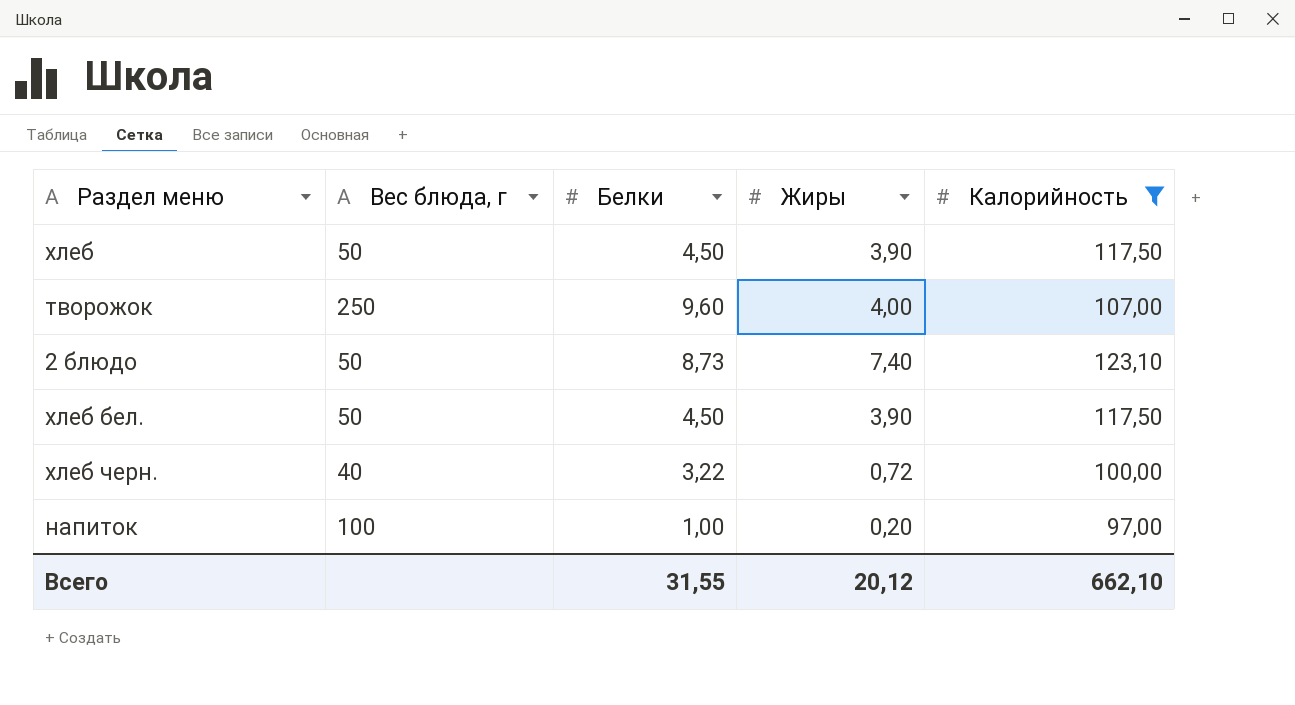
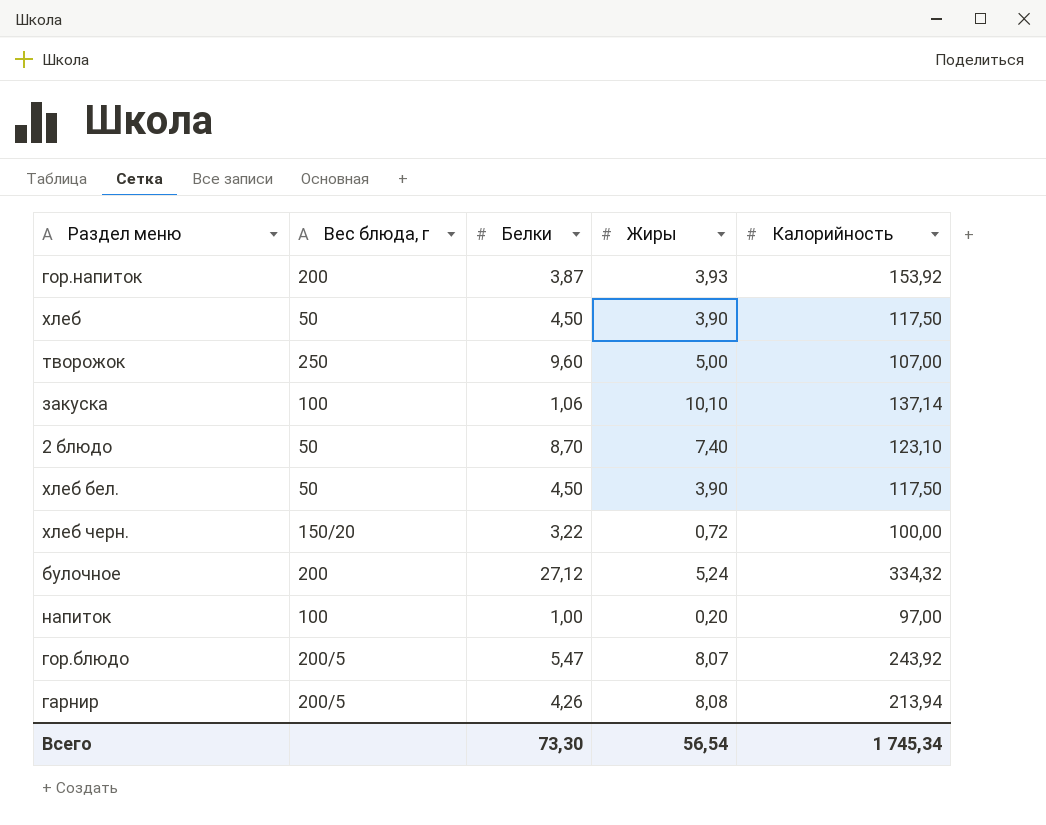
filter: Калорийность <= 123,10 -> none
творожок | Жиры: 4,00 -> 5,00
2 блюдо | Белки: 8,73 -> 8,70
хлеб черн. | Вес блюда, г: 40 -> 150/20
Всего | Белки: 31,55 -> 73,30
Всего | Жиры: 20,12 -> 56,54
Всего | Калорийность: 662,10 -> 1 745,34

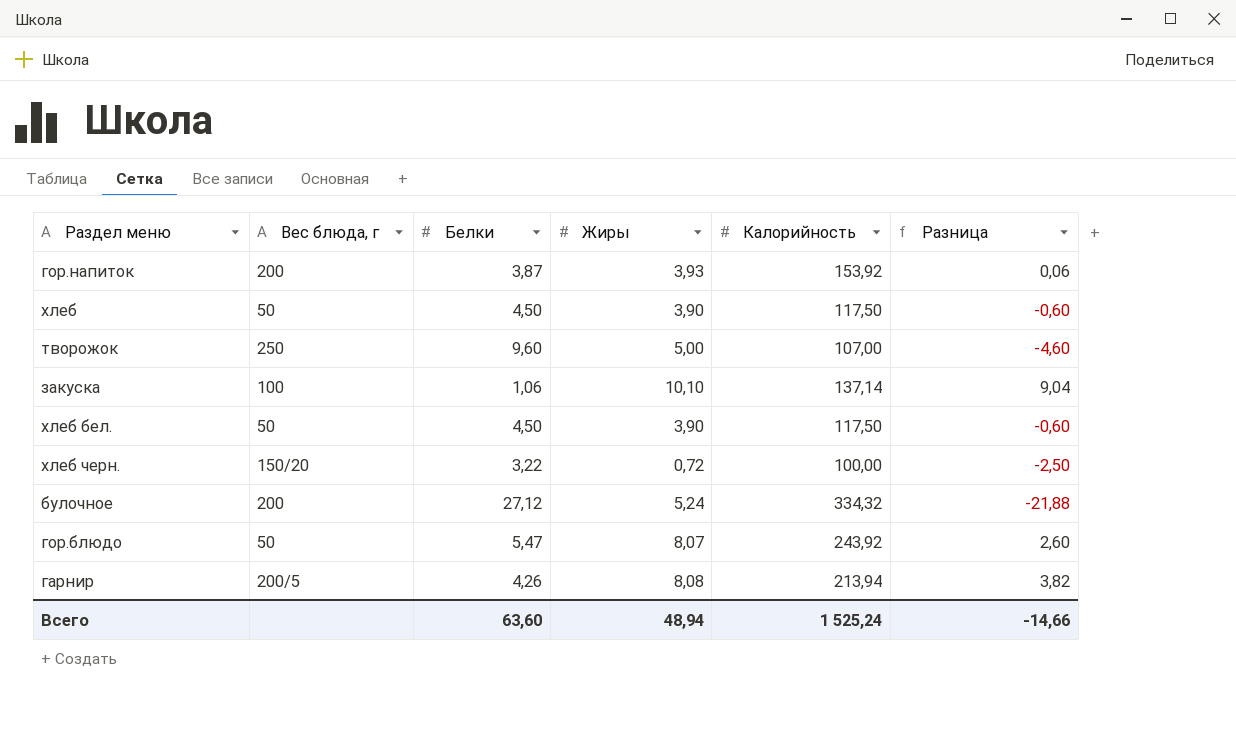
column Разница | formula: none -> [Жиры] - [Белки]
row 2 блюдо: 50 | 8,70 | 7,40 | 123,10 -> none
row напиток: 100 | 1,00 | 0,20 | 97,00 -> none
гор.блюдо | Вес блюда, г: 200/5 -> 50
Всего | Белки: 73,30 -> 63,60
Всего | Жиры: 56,54 -> 48,94
Всего | Калорийность: 1 745,34 -> 1 525,24

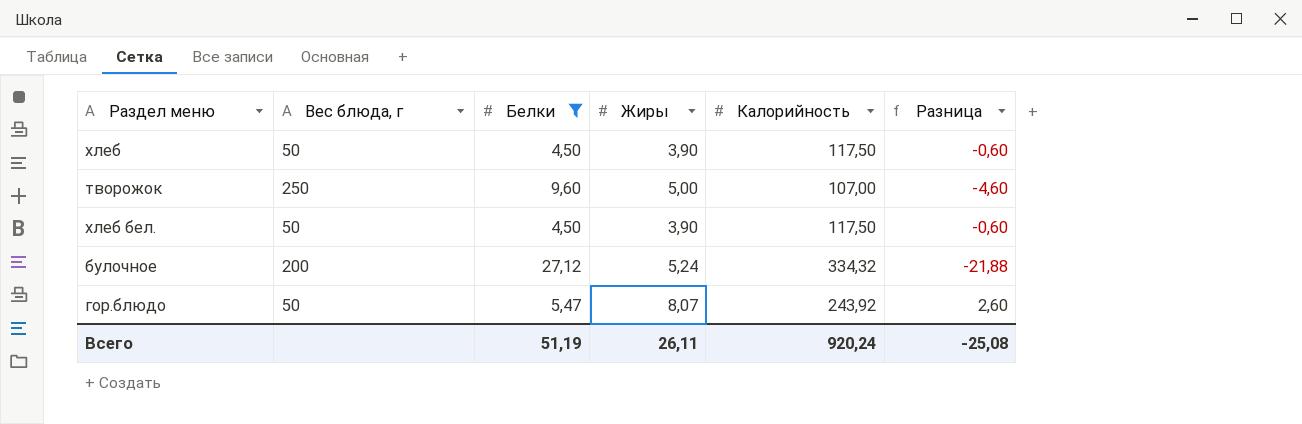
filter: none -> Белки >= 4,50
Всего | Белки: 63,60 -> 51,19
Всего | Жиры: 48,94 -> 26,11
Всего | Калорийность: 1 525,24 -> 920,24
Всего | Разница: -14,66 -> -25,08

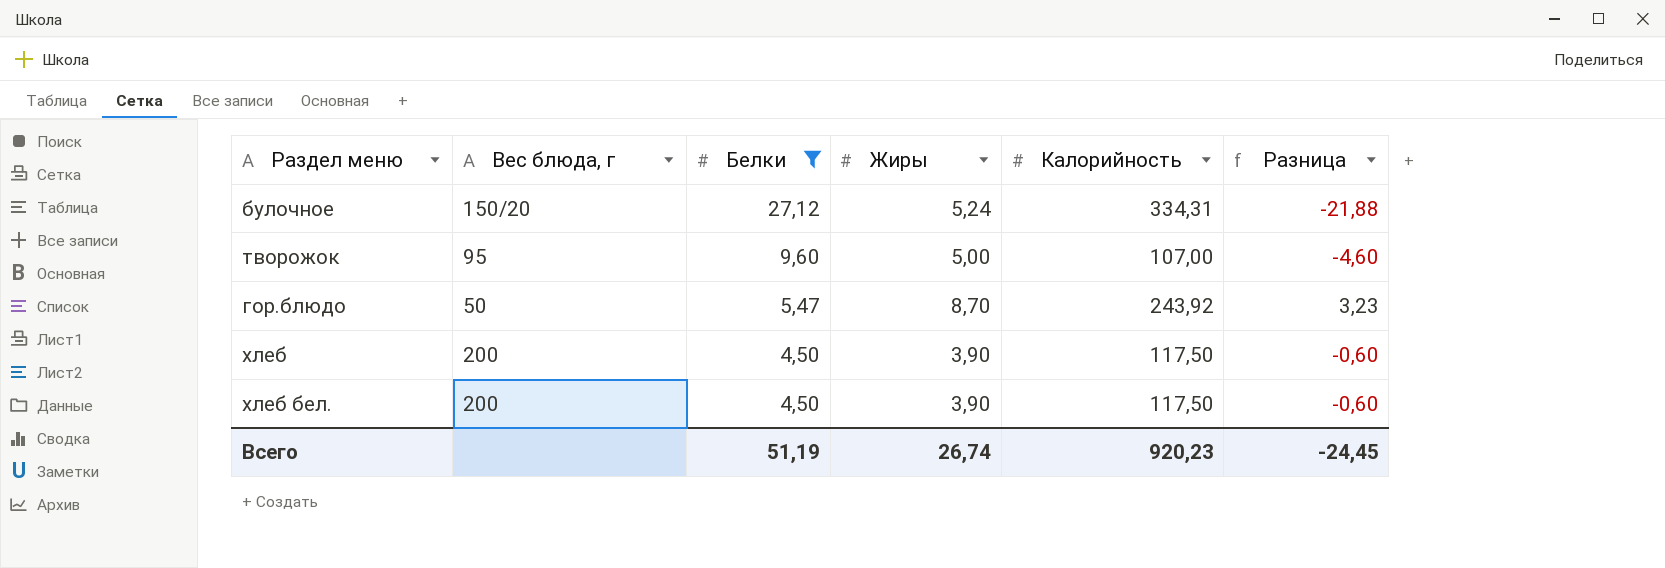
row order: none -> Белки descending
булочное | Вес блюда, г: 200 -> 150/20
булочное | Калорийность: 334,32 -> 334,31
творожок | Вес блюда, г: 250 -> 95
гор.блюдо | Жиры: 8,07 -> 8,70
гор.блюдо | Разница: 2,60 -> 3,23
хлеб | Вес блюда, г: 50 -> 200
хлеб бел. | Вес блюда, г: 50 -> 200
Всего | Жиры: 26,11 -> 26,74
Всего | Калорийность: 920,24 -> 920,23
Всего | Разница: -25,08 -> -24,45

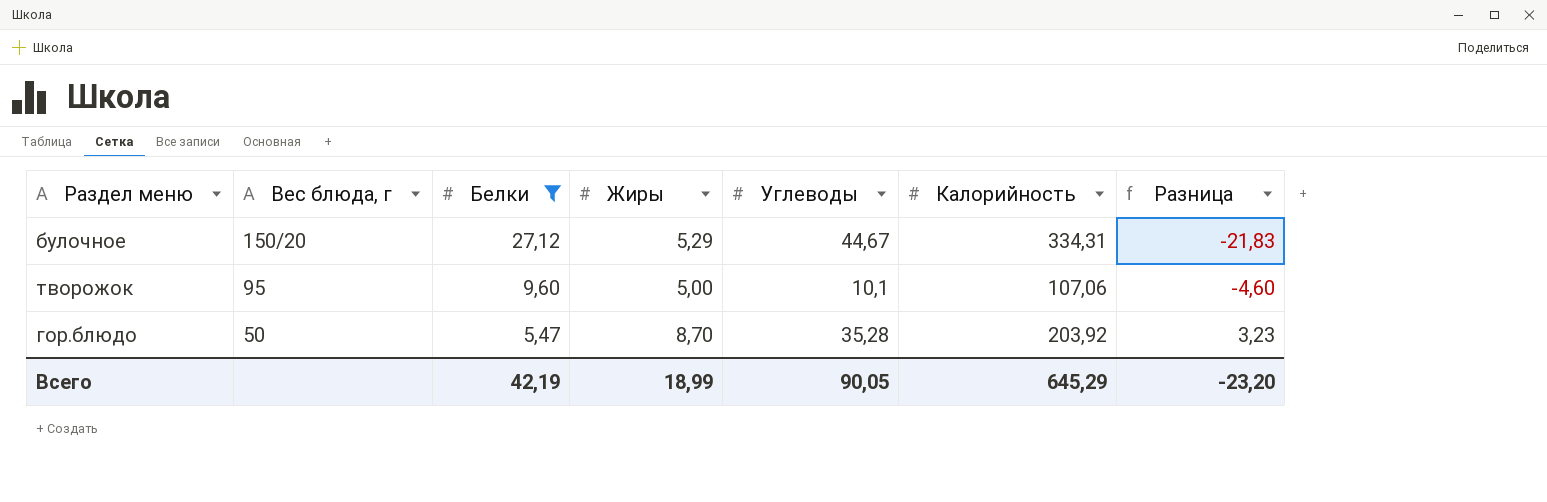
column Углеводы | position: none -> 5
row хлеб: 200 | 4,50 | 3,90 | 117,50 | -0,60 -> none
row хлеб бел.: 200 | 4,50 | 3,90 | 117,50 | -0,60 -> none
булочное | Жиры: 5,24 -> 5,29
булочное | Разница: -21,88 -> -21,83
творожок | Калорийность: 107,00 -> 107,06
гор.блюдо | Калорийность: 243,92 -> 203,92
Всего | Белки: 51,19 -> 42,19
Всего | Жиры: 26,74 -> 18,99
Всего | Калорийность: 920,23 -> 645,29
Всего | Разница: -24,45 -> -23,20

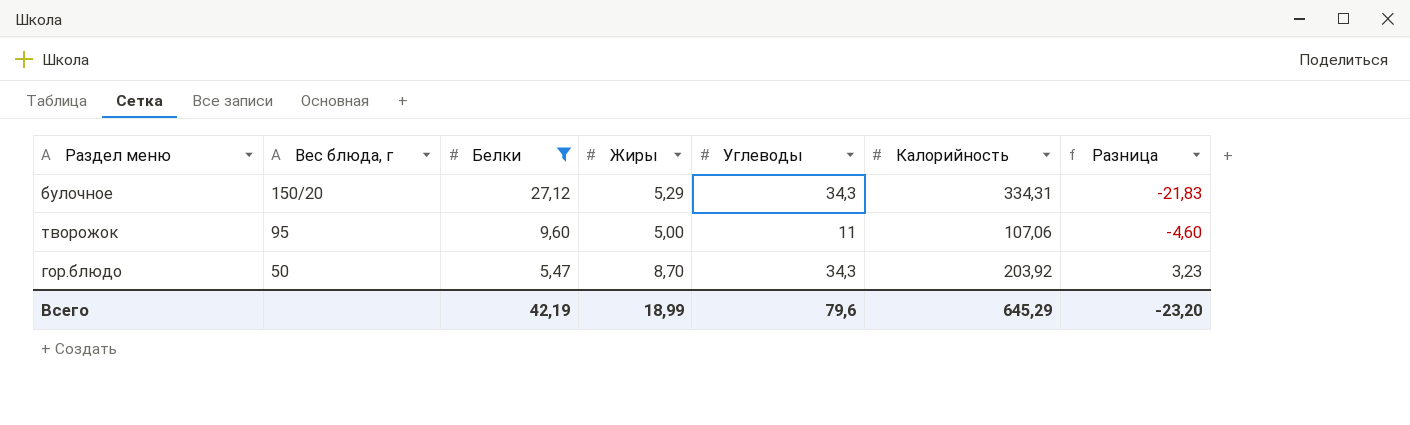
булочное | Углеводы: 44,67 -> 34,3
творожок | Углеводы: 10,1 -> 11
гор.блюдо | Углеводы: 35,28 -> 34,3
Всего | Углеводы: 90,05 -> 79,6

